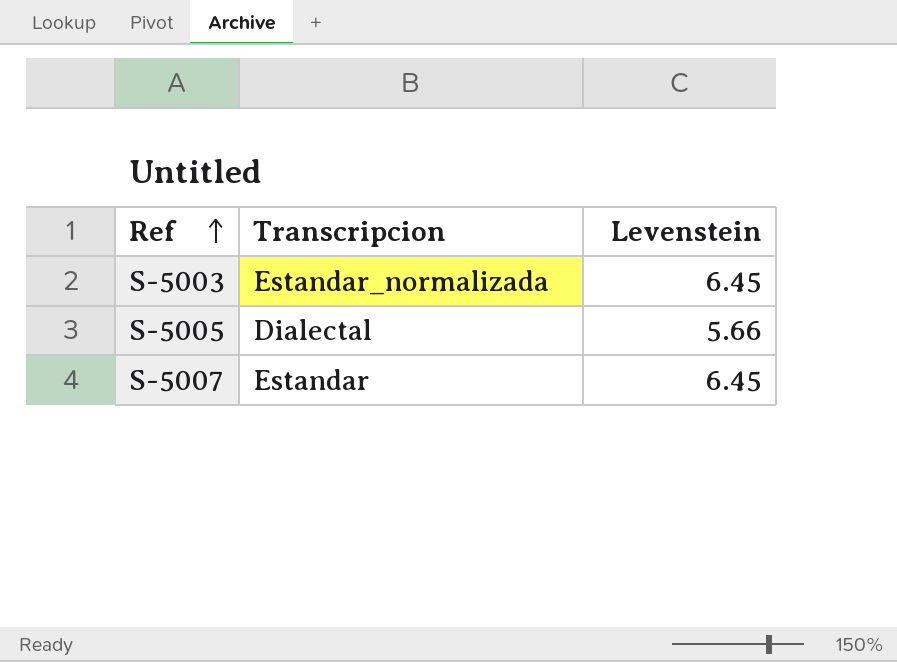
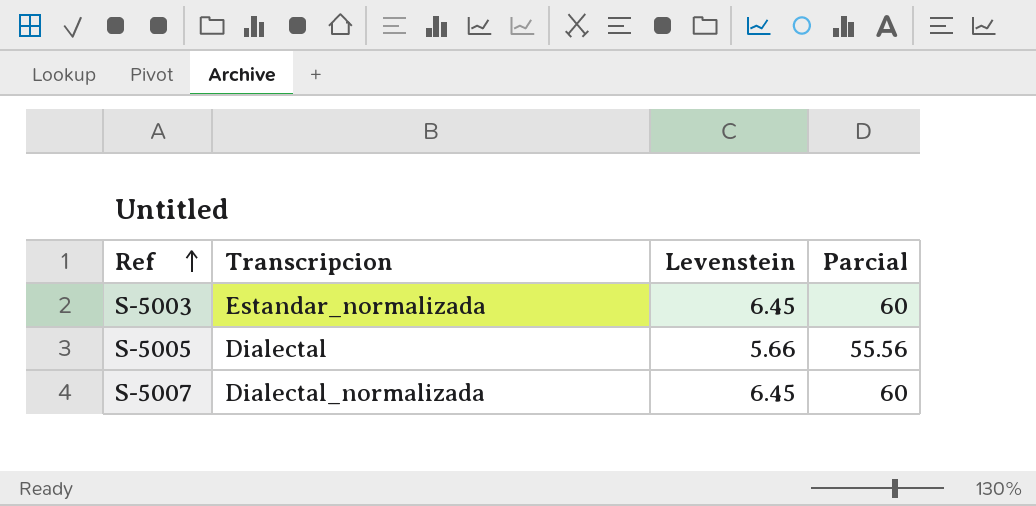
column Parcial | position: none -> 4
S-5007 | Transcripcion: Estandar -> Dialectal_normalizada

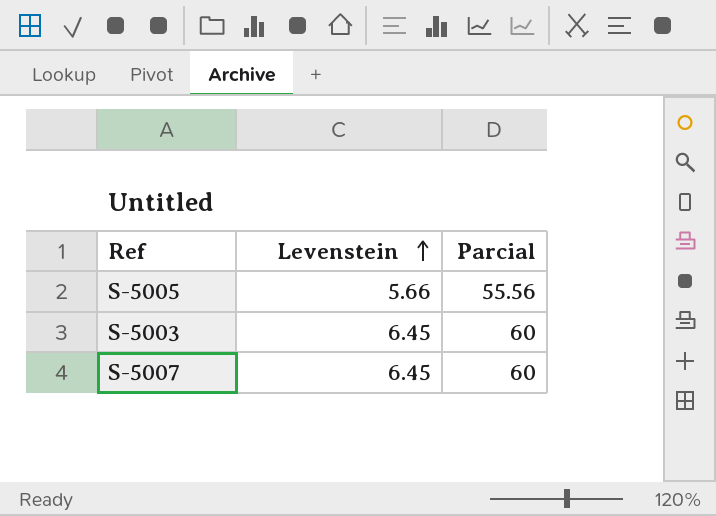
row order: Ref ascending -> Levenstein ascending
column Transcripcion | position: 2 -> none

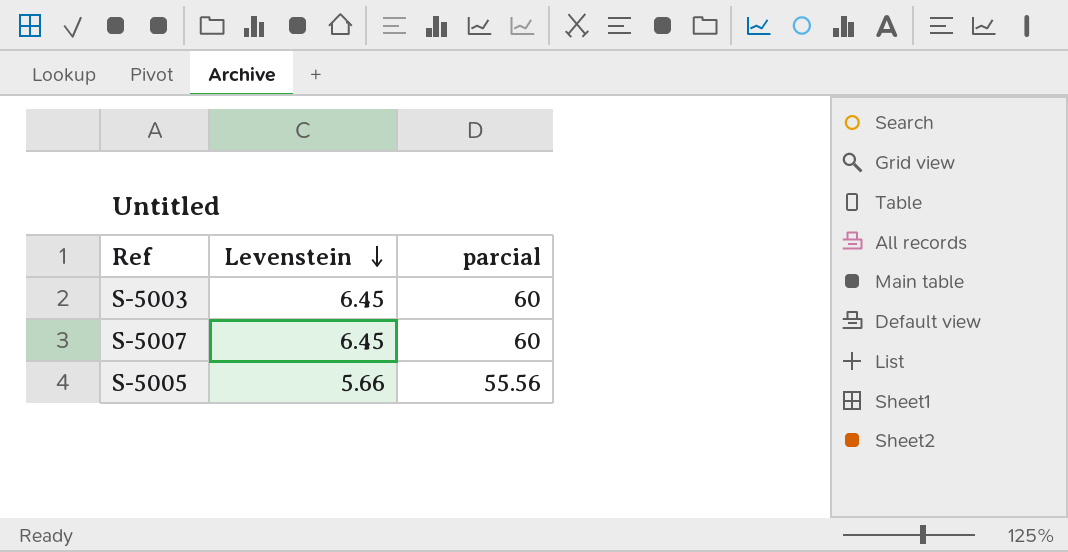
row order: Levenstein ascending -> Levenstein descending
column name: Parcial -> parcial

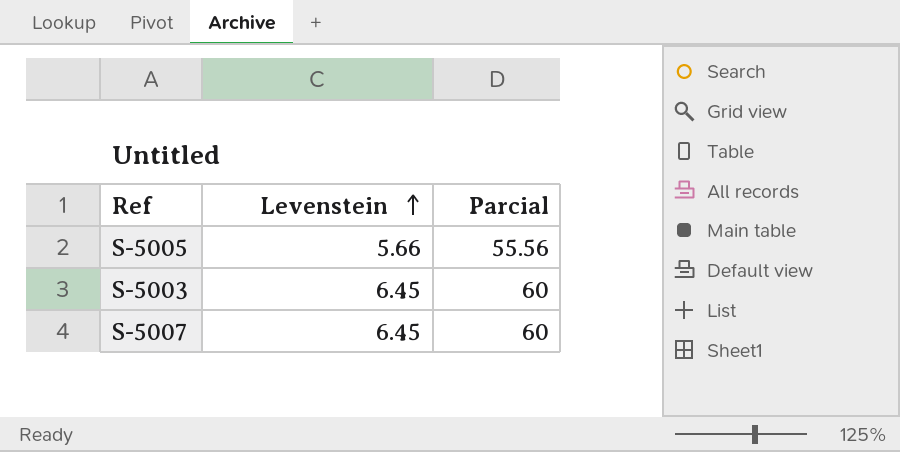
row order: Levenstein descending -> Levenstein ascending
column name: parcial -> Parcial

